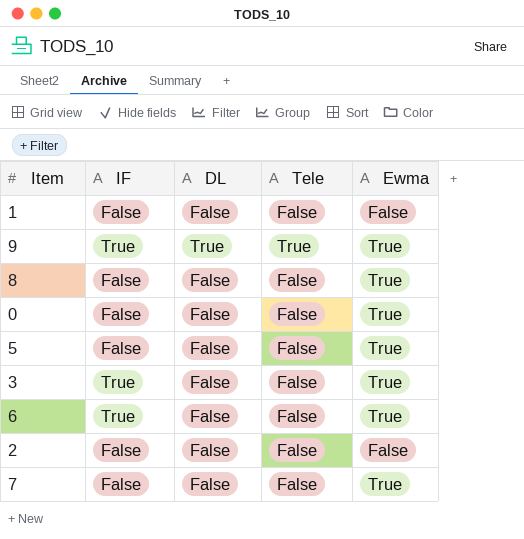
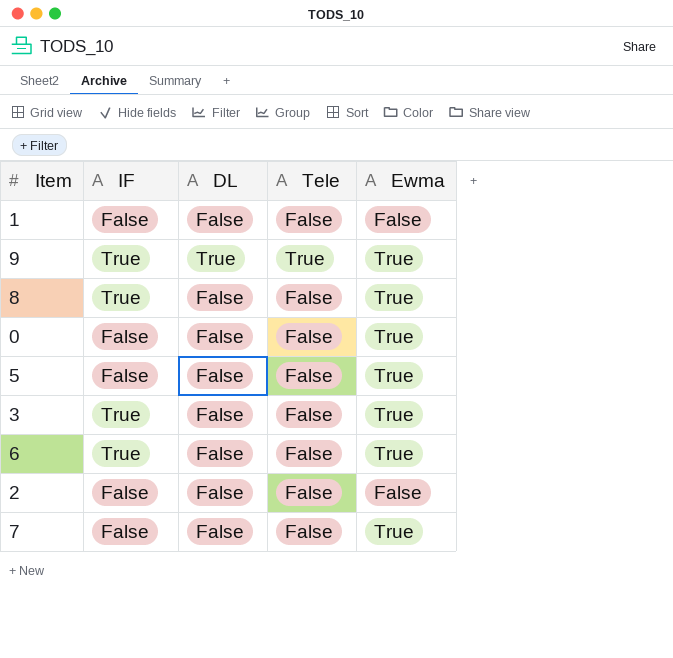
8 | IF: False -> True

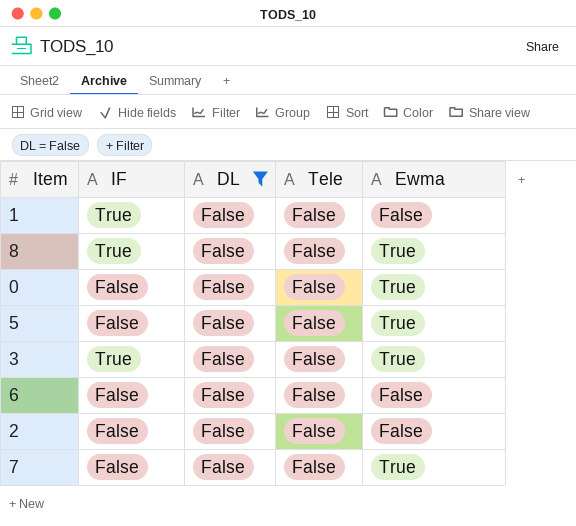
filter: none -> DL = False
1 | IF: False -> True
6 | IF: True -> False
6 | Ewma: True -> False

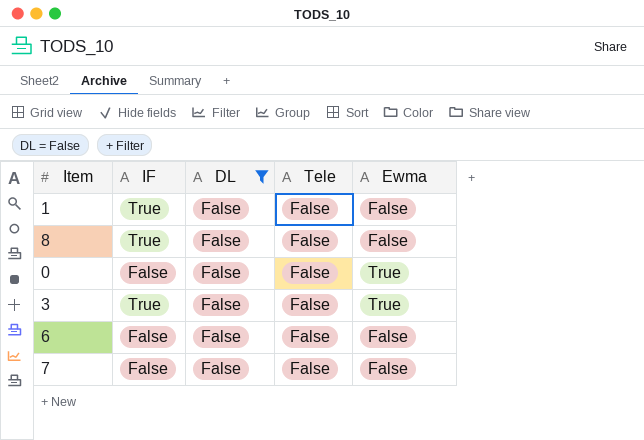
row 5: False | False | False | True -> none
row 2: False | False | False | False -> none
8 | Ewma: True -> False
7 | Ewma: True -> False

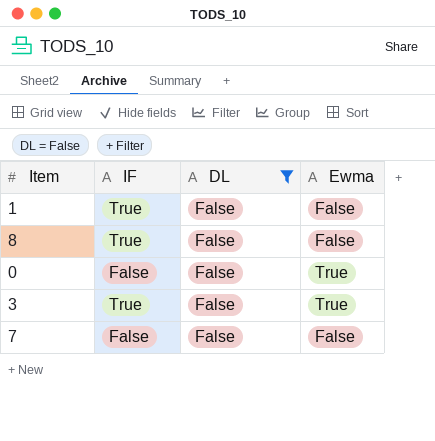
column Tele | position: 4 -> none
row 6: False | False | False | False -> none

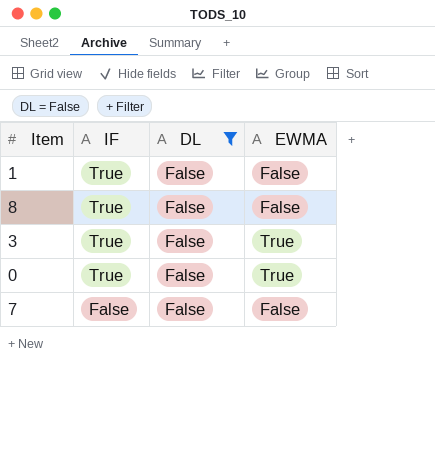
row order: none -> IF descending
column name: Ewma -> EWMA
0 | IF: False -> True

